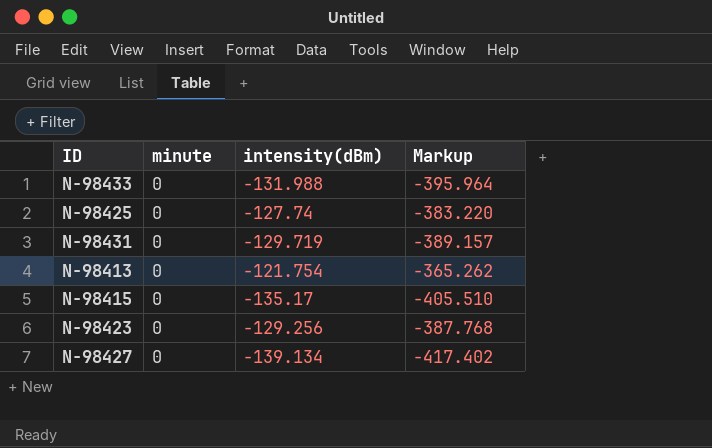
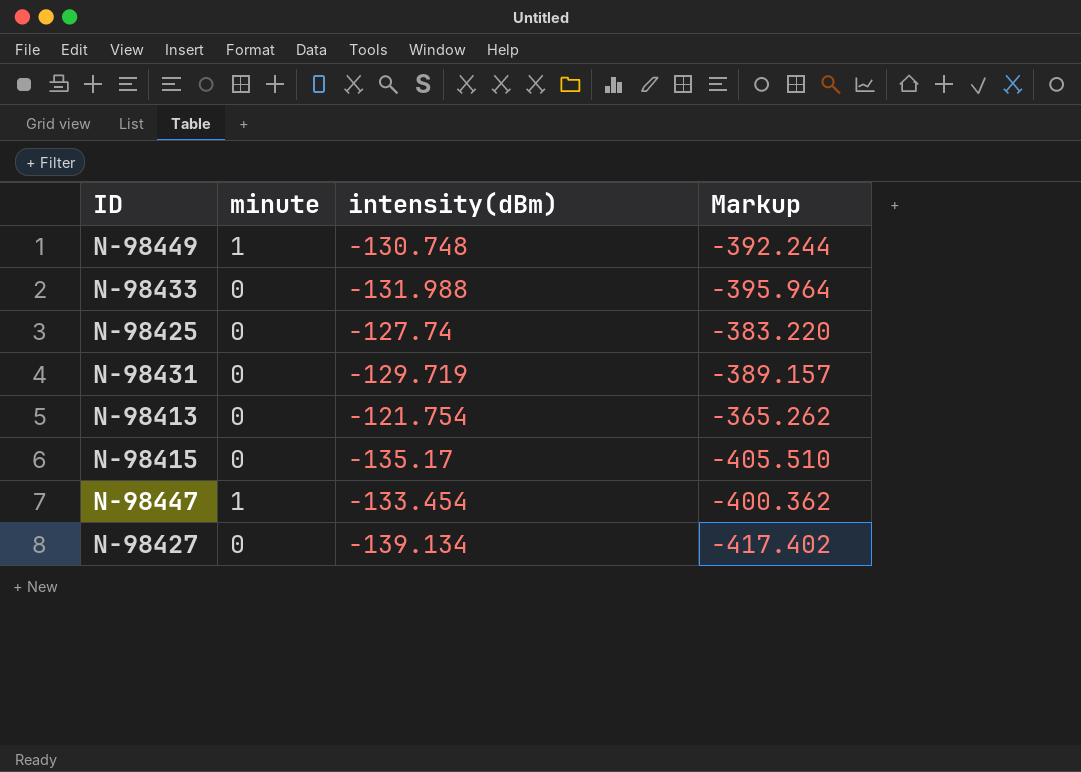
row N-98423: 0 | -129.256 | -387.768 -> none
row N-98449: none -> 1 | -130.748 | -392.244
row N-98447: none -> 1 | -133.454 | -400.362

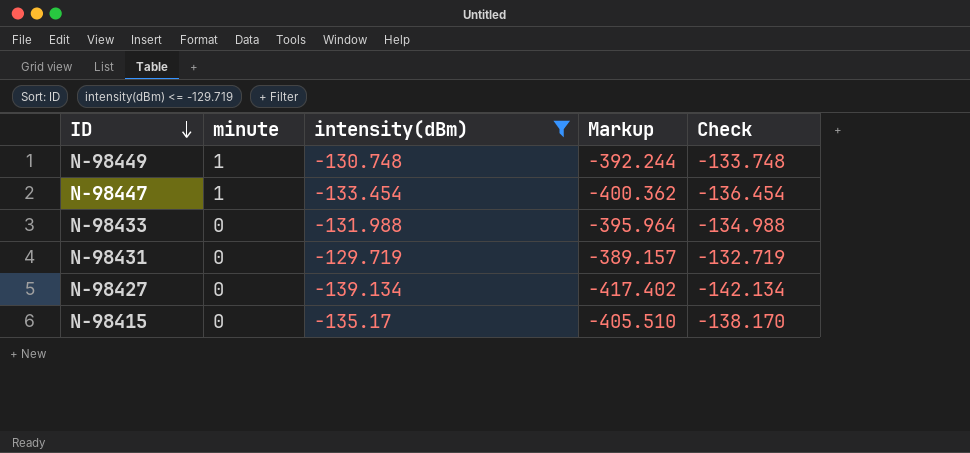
filter: none -> intensity(dBm) <= -129.719
row order: none -> ID descending
column Check | formula: none -> [intensity(dBm)] - 3

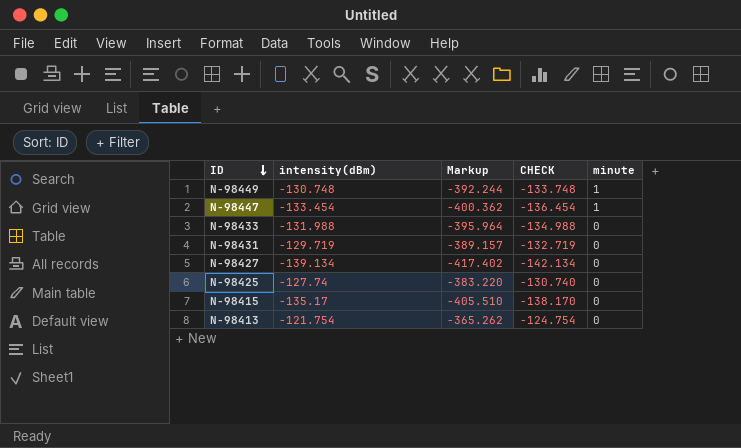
filter: intensity(dBm) <= -129.719 -> none
column name: Check -> CHECK
column minute | position: 2 -> 5

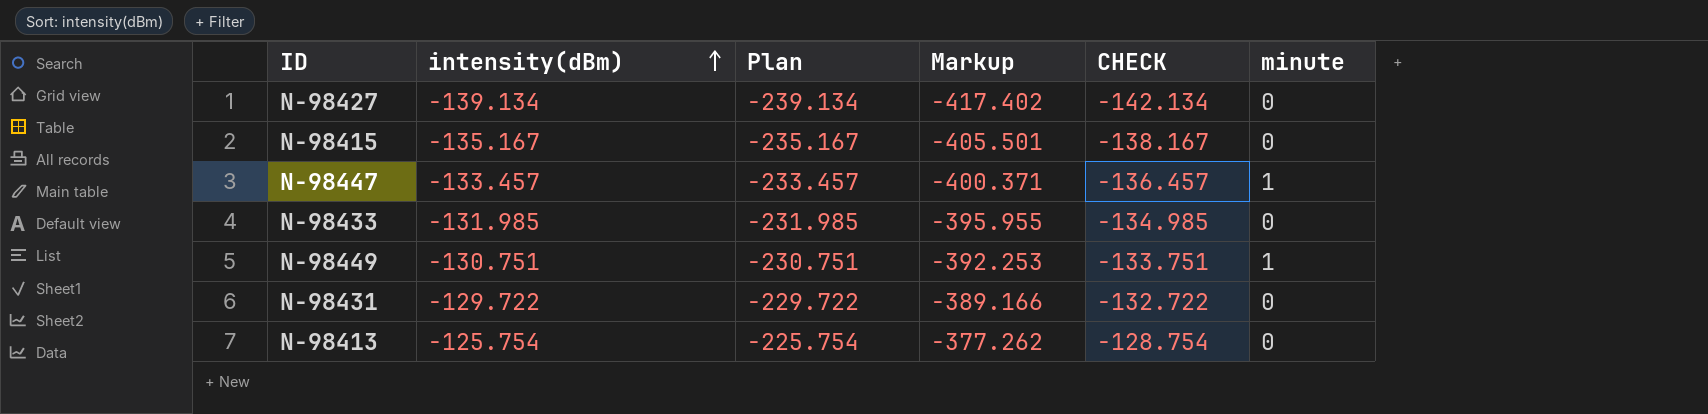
row order: ID descending -> intensity(dBm) ascending
column Plan | formula: none -> [intensity(dBm)] - 100
row N-98425: -127.74 | -383.220 | -130.740 | 0 -> none
N-98415 | intensity(dBm): -135.17 -> -135.167
N-98415 | Markup: -405.510 -> -405.501
N-98415 | CHECK: -138.170 -> -138.167
N-98447 | intensity(dBm): -133.454 -> -133.457
N-98447 | Markup: -400.362 -> -400.371
N-98447 | CHECK: -136.454 -> -136.457
N-98433 | intensity(dBm): -131.988 -> -131.985
N-98433 | Markup: -395.964 -> -395.955
N-98433 | CHECK: -134.988 -> -134.985
N-98449 | intensity(dBm): -130.748 -> -130.751
N-98449 | Markup: -392.244 -> -392.253
N-98449 | CHECK: -133.748 -> -133.751
N-98431 | intensity(dBm): -129.719 -> -129.722
N-98431 | Markup: -389.157 -> -389.166
N-98431 | CHECK: -132.719 -> -132.722
N-98413 | intensity(dBm): -121.754 -> -125.754
N-98413 | Markup: -365.262 -> -377.262
N-98413 | CHECK: -124.754 -> -128.754

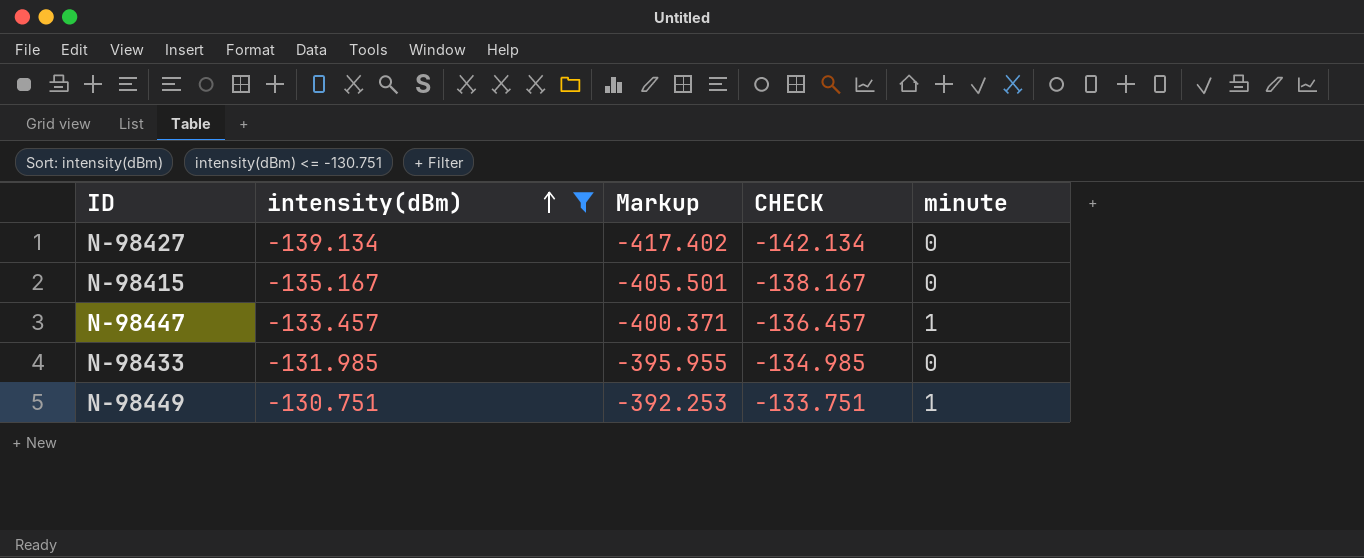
filter: none -> intensity(dBm) <= -130.751
column Plan | formula: [intensity(dBm)] - 100 -> none

